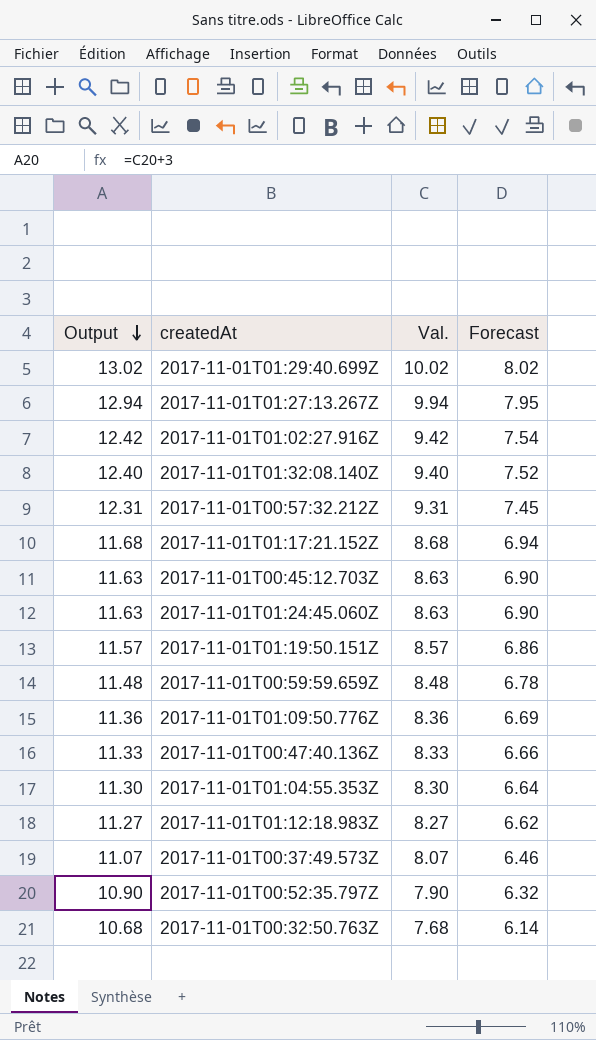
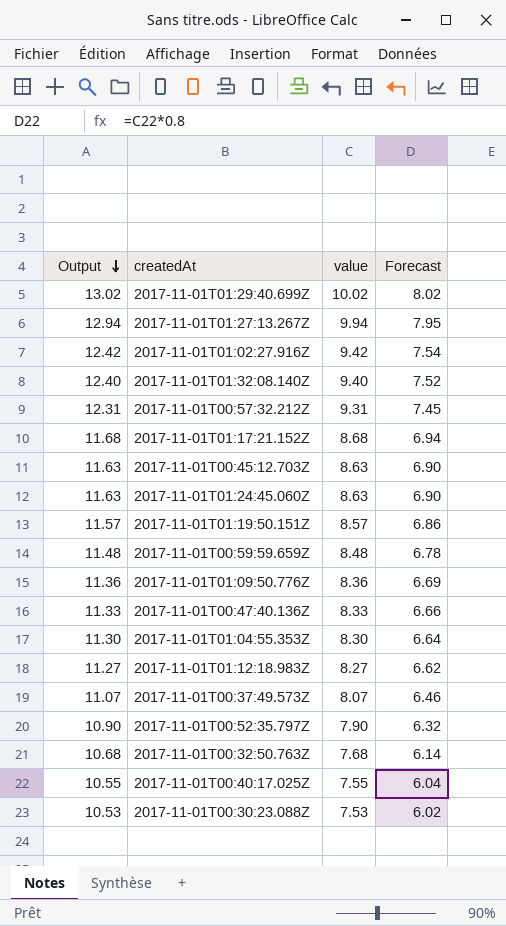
column name: Val. -> value
row 2017-11-01T00:40:17.025Z: none -> 10.55 | 7.55 | 6.04
row 2017-11-01T00:30:23.088Z: none -> 10.53 | 7.53 | 6.02

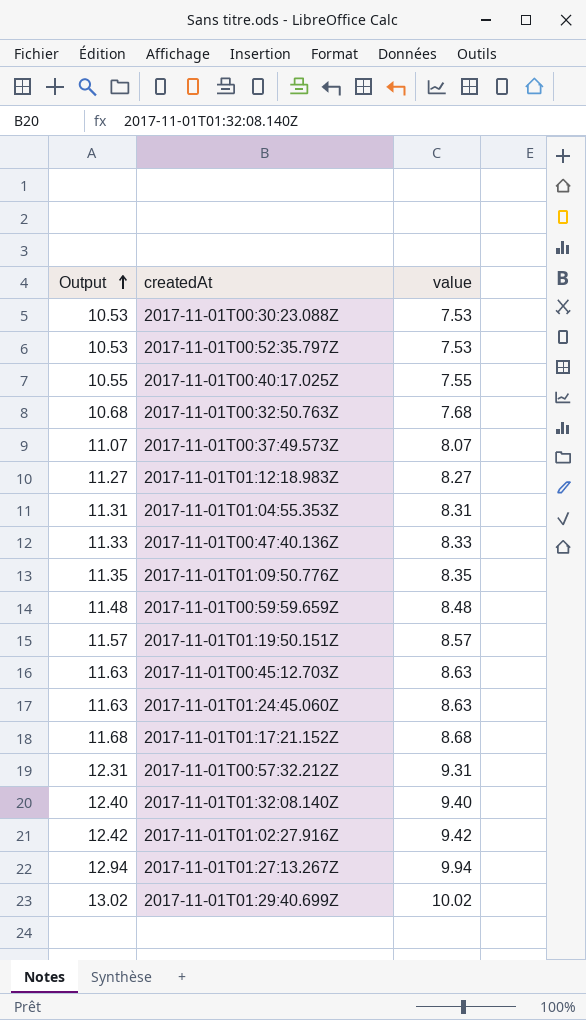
row order: Output descending -> Output ascending
column Forecast | formula: [value] * 0.8 -> none
2017-11-01T00:52:35.797Z | Output: 10.90 -> 10.53
2017-11-01T00:52:35.797Z | value: 7.90 -> 7.53
2017-11-01T01:04:55.353Z | Output: 11.30 -> 11.31
2017-11-01T01:04:55.353Z | value: 8.30 -> 8.31
2017-11-01T01:09:50.776Z | Output: 11.36 -> 11.35
2017-11-01T01:09:50.776Z | value: 8.36 -> 8.35

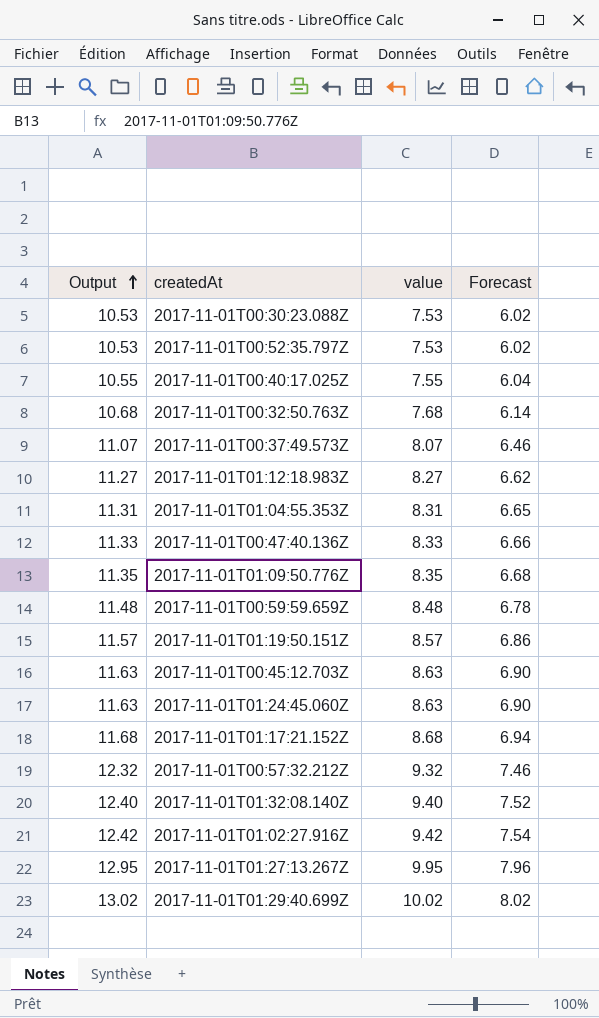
column Forecast | formula: none -> [value] * 0.8
2017-11-01T00:57:32.212Z | Output: 12.31 -> 12.32
2017-11-01T00:57:32.212Z | value: 9.31 -> 9.32
2017-11-01T01:27:13.267Z | Output: 12.94 -> 12.95
2017-11-01T01:27:13.267Z | value: 9.94 -> 9.95

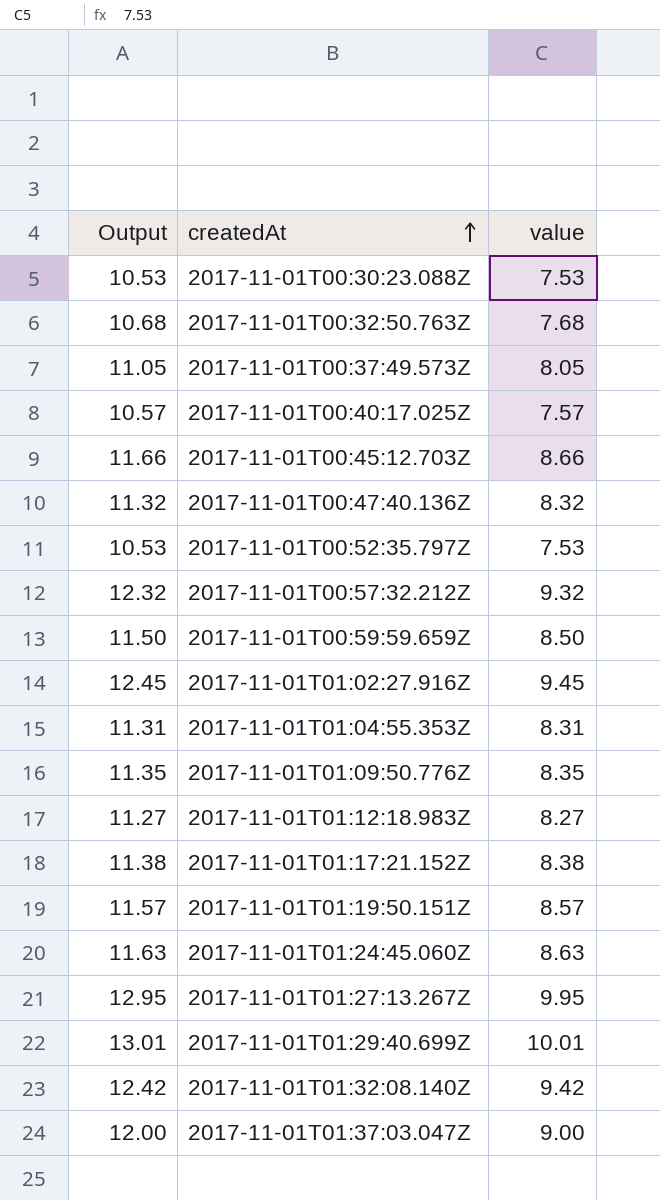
row order: Output ascending -> createdAt ascending
column Forecast | formula: [value] * 0.8 -> none
2017-11-01T00:37:49.573Z | Output: 11.07 -> 11.05
2017-11-01T00:37:49.573Z | value: 8.07 -> 8.05
2017-11-01T00:40:17.025Z | Output: 10.55 -> 10.57
2017-11-01T00:40:17.025Z | value: 7.55 -> 7.57
2017-11-01T00:45:12.703Z | Output: 11.63 -> 11.66
2017-11-01T00:45:12.703Z | value: 8.63 -> 8.66
2017-11-01T00:47:40.136Z | Output: 11.33 -> 11.32
2017-11-01T00:47:40.136Z | value: 8.33 -> 8.32
2017-11-01T00:59:59.659Z | Output: 11.48 -> 11.50
2017-11-01T00:59:59.659Z | value: 8.48 -> 8.50
2017-11-01T01:02:27.916Z | Output: 12.42 -> 12.45
2017-11-01T01:02:27.916Z | value: 9.42 -> 9.45
2017-11-01T01:17:21.152Z | Output: 11.68 -> 11.38
2017-11-01T01:17:21.152Z | value: 8.68 -> 8.38
2017-11-01T01:29:40.699Z | Output: 13.02 -> 13.01
2017-11-01T01:29:40.699Z | value: 10.02 -> 10.01
2017-11-01T01:32:08.140Z | Output: 12.40 -> 12.42
2017-11-01T01:32:08.140Z | value: 9.40 -> 9.42
row 2017-11-01T01:37:03.047Z: none -> 12.00 | 9.00

